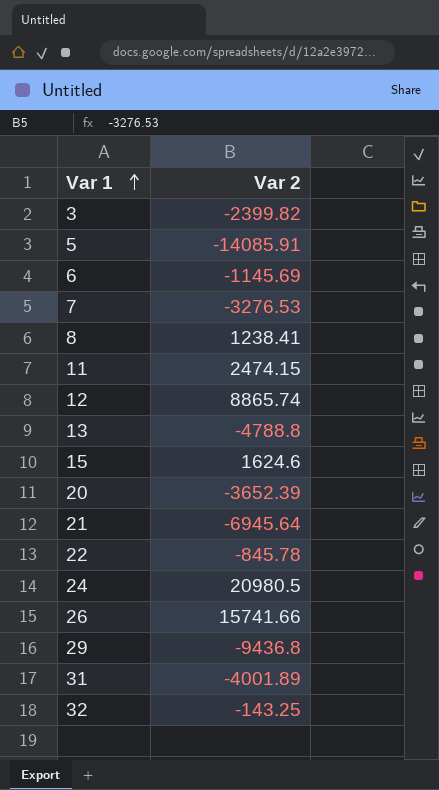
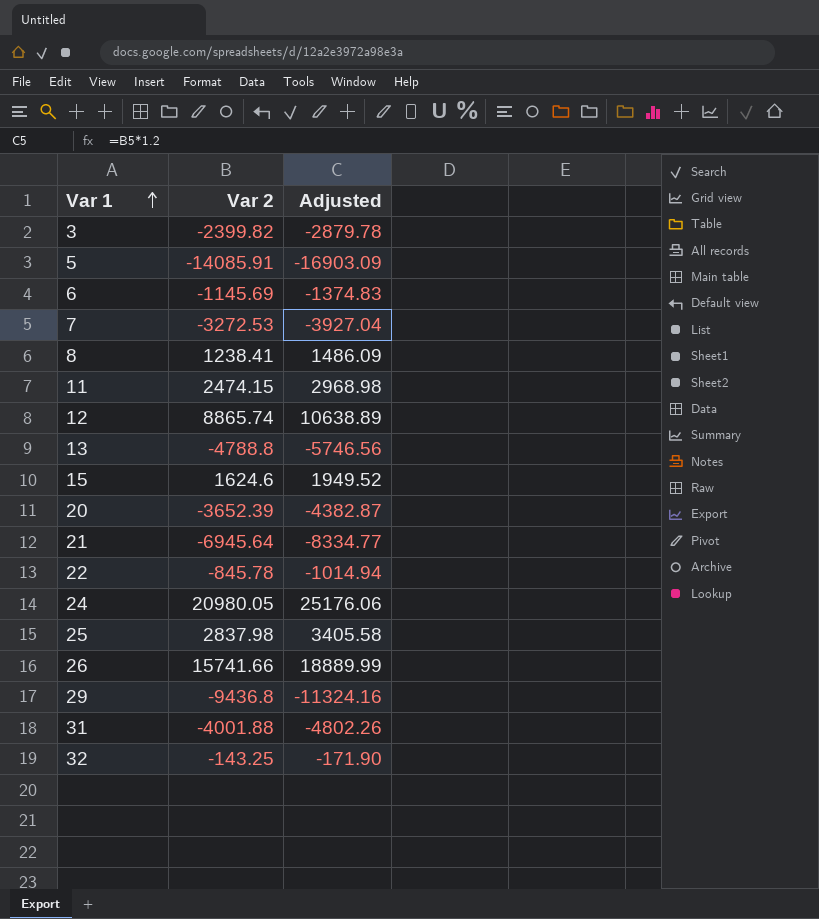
column Adjusted | formula: none -> [Var 2] * 1.2
7 | Var 2: -3276.53 -> -3272.53
24 | Var 2: 20980.5 -> 20980.05
row 25: none -> 2837.98 | 3405.58
31 | Var 2: -4001.89 -> -4001.88

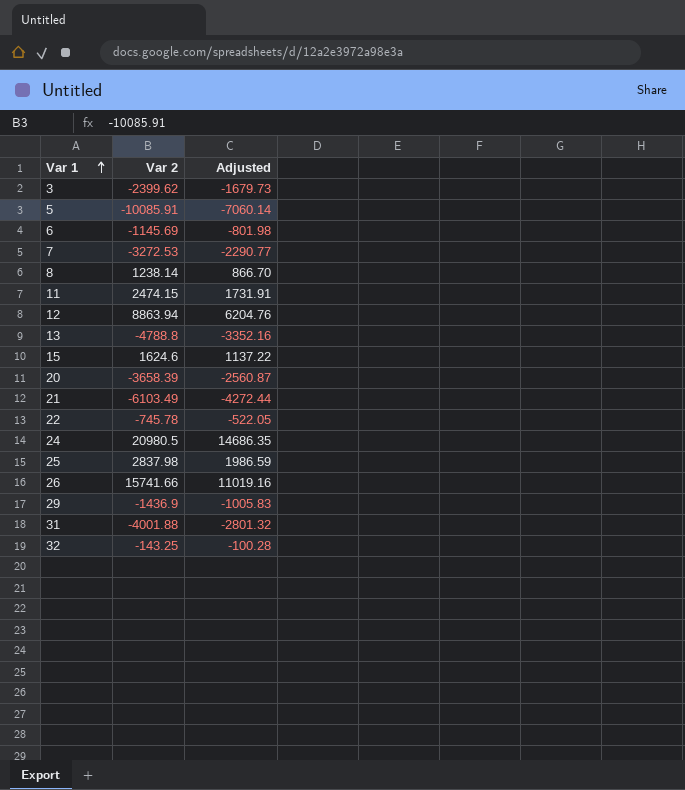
column Adjusted | formula: [Var 2] * 1.2 -> [Var 2] * 0.7
3 | Var 2: -2399.82 -> -2399.62
5 | Var 2: -14085.91 -> -10085.91
8 | Var 2: 1238.41 -> 1238.14
12 | Var 2: 8865.74 -> 8863.94
20 | Var 2: -3652.39 -> -3658.39
21 | Var 2: -6945.64 -> -6103.49
22 | Var 2: -845.78 -> -745.78
24 | Var 2: 20980.05 -> 20980.5
29 | Var 2: -9436.8 -> -1436.9

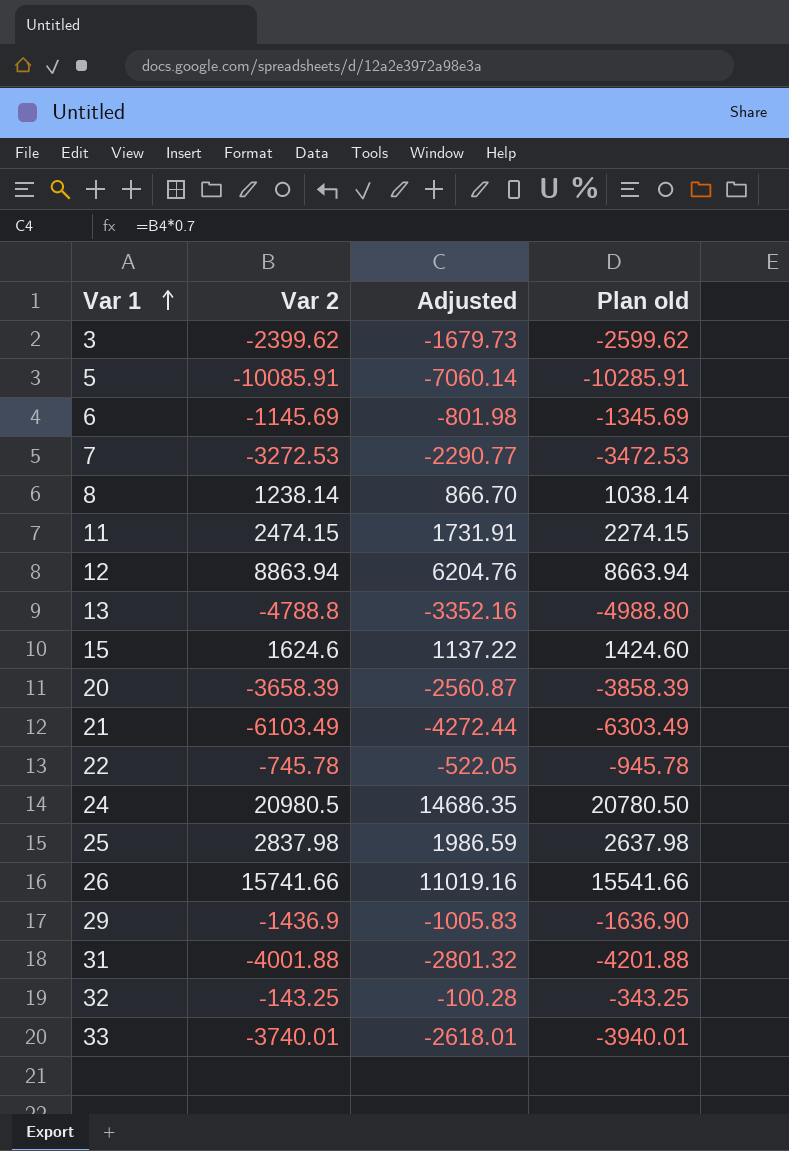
column Plan old | formula: none -> [Var 2] - 200
row 33: none -> -3740.01 | -2618.01 | -3940.01

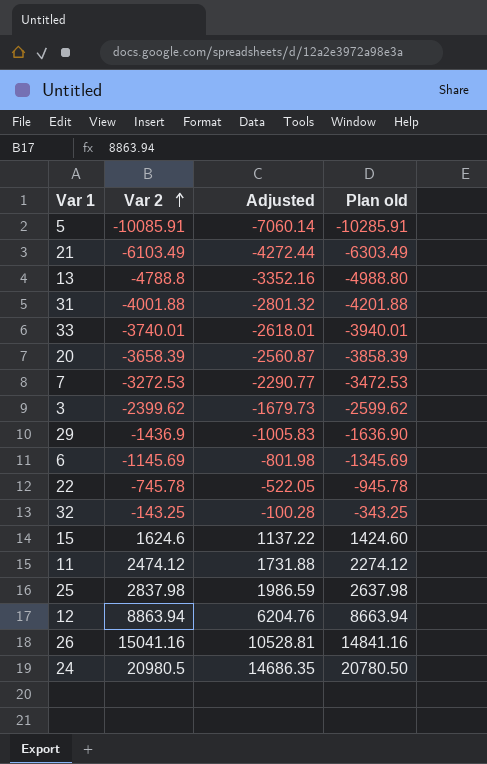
row order: Var 1 ascending -> Var 2 ascending
row 8: 1238.14 | 866.70 | 1038.14 -> none
11 | Var 2: 2474.15 -> 2474.12
11 | Adjusted: 1731.91 -> 1731.88
11 | Plan old: 2274.15 -> 2274.12
26 | Var 2: 15741.66 -> 15041.16
26 | Adjusted: 11019.16 -> 10528.81
26 | Plan old: 15541.66 -> 14841.16

